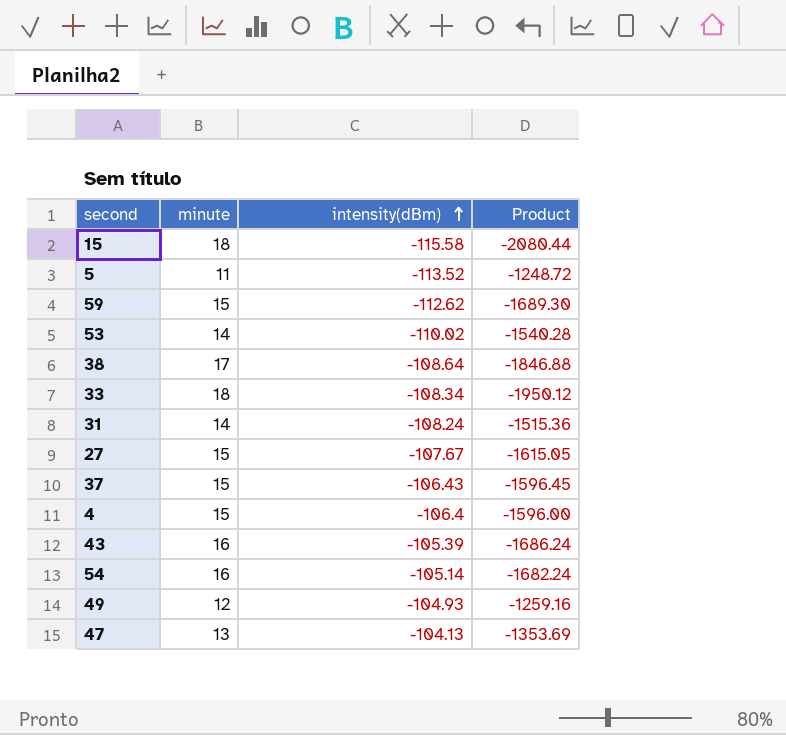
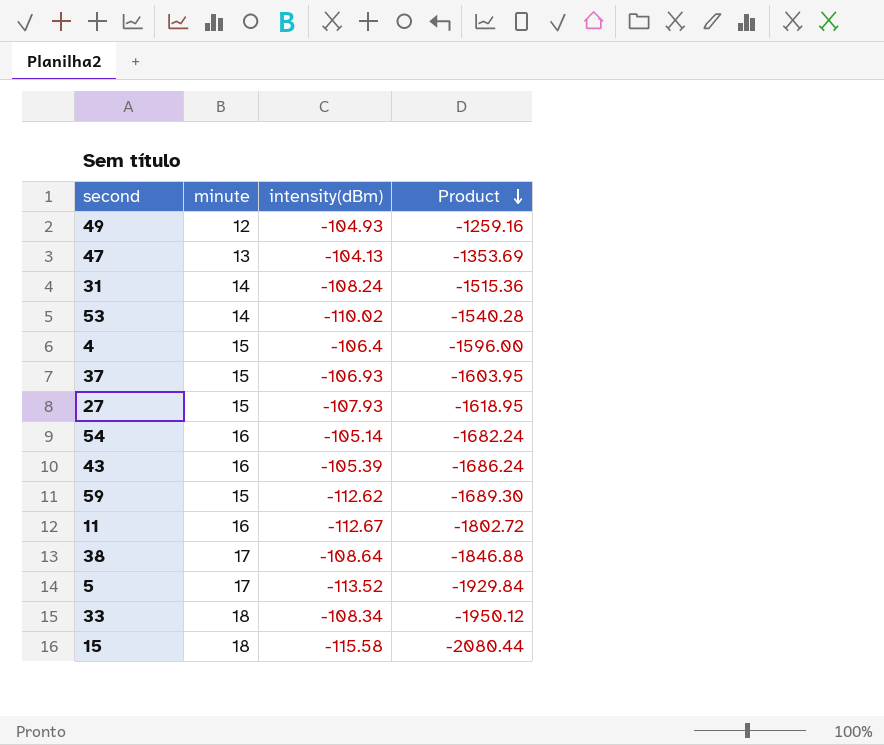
row order: intensity(dBm) ascending -> Product descending
37 | intensity(dBm): -106.43 -> -106.93
37 | Product: -1596.45 -> -1603.95
27 | intensity(dBm): -107.67 -> -107.93
27 | Product: -1615.05 -> -1618.95
row 11: none -> 16 | -112.67 | -1802.72
5 | minute: 11 -> 17
5 | Product: -1248.72 -> -1929.84

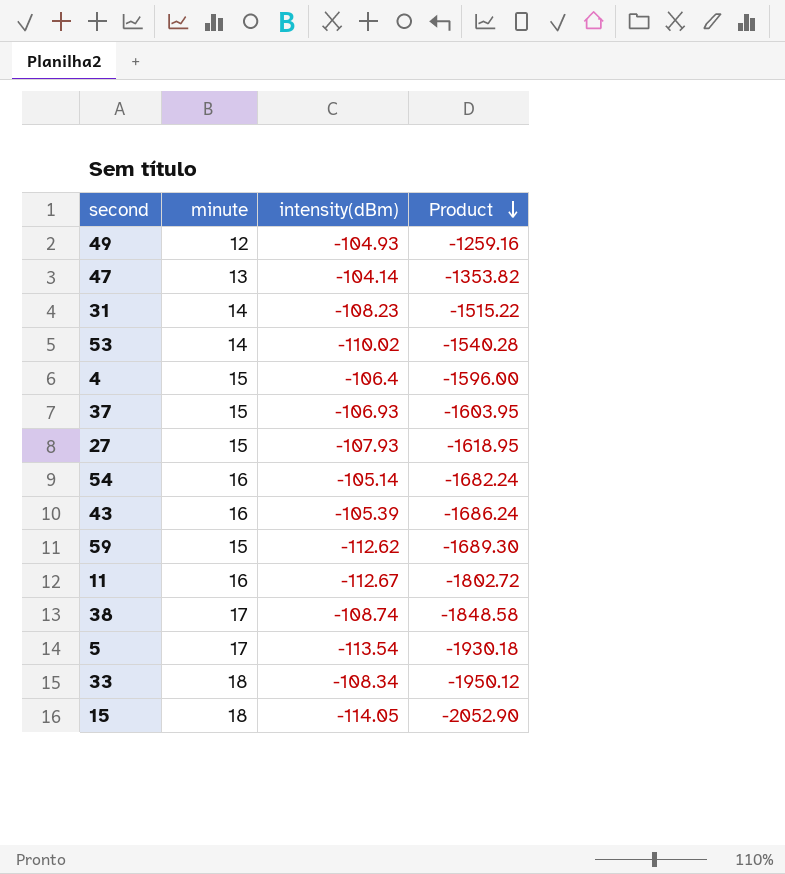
47 | intensity(dBm): -104.13 -> -104.14
47 | Product: -1353.69 -> -1353.82
31 | intensity(dBm): -108.24 -> -108.23
31 | Product: -1515.36 -> -1515.22
38 | intensity(dBm): -108.64 -> -108.74
38 | Product: -1846.88 -> -1848.58
5 | intensity(dBm): -113.52 -> -113.54
5 | Product: -1929.84 -> -1930.18
15 | intensity(dBm): -115.58 -> -114.05
15 | Product: -2080.44 -> -2052.90

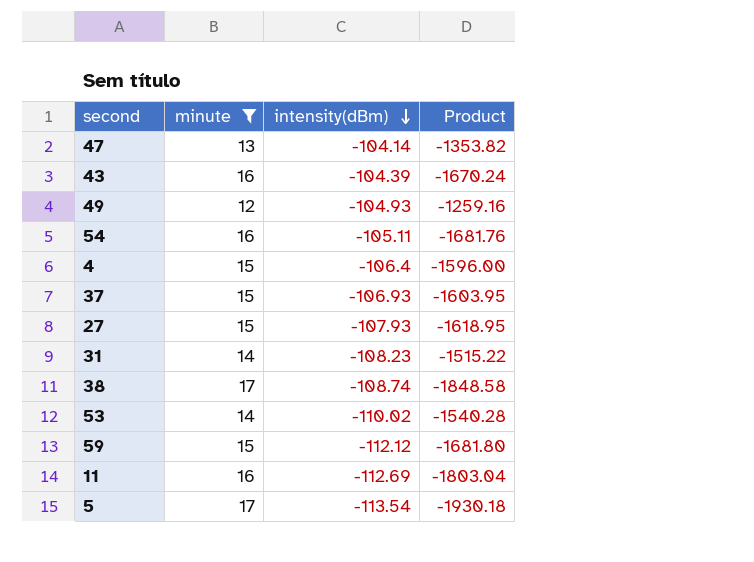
filter: none -> minute != 18
row order: Product descending -> intensity(dBm) descending
43 | intensity(dBm): -105.39 -> -104.39
43 | Product: -1686.24 -> -1670.24
54 | intensity(dBm): -105.14 -> -105.11
54 | Product: -1682.24 -> -1681.76
59 | intensity(dBm): -112.62 -> -112.12
59 | Product: -1689.30 -> -1681.80
11 | intensity(dBm): -112.67 -> -112.69
11 | Product: -1802.72 -> -1803.04

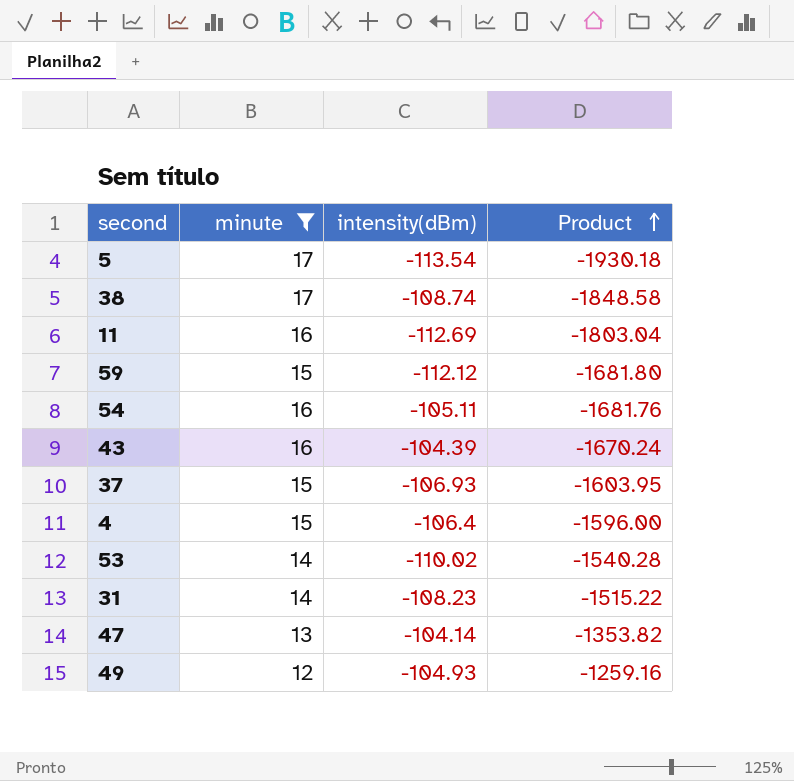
row order: intensity(dBm) descending -> Product ascending
row 27: 15 | -107.93 | -1618.95 -> none

